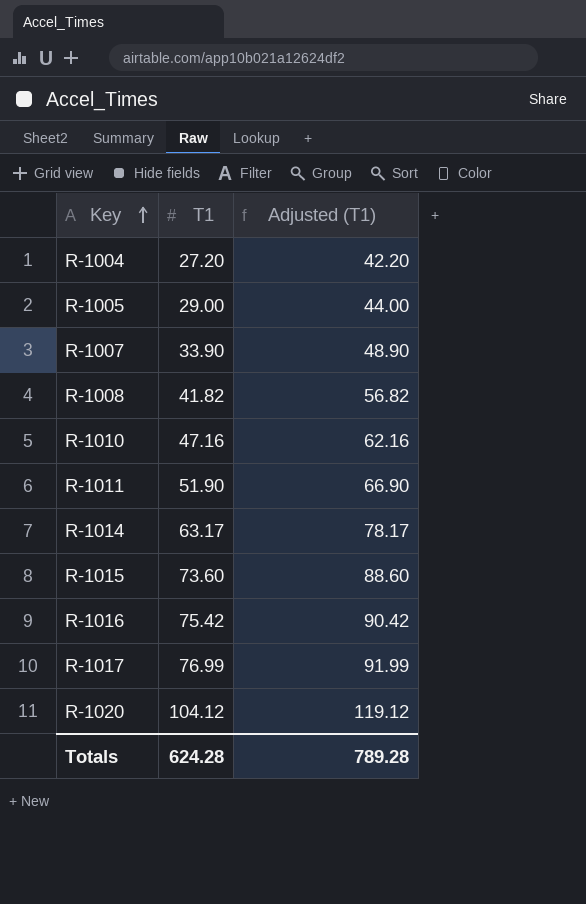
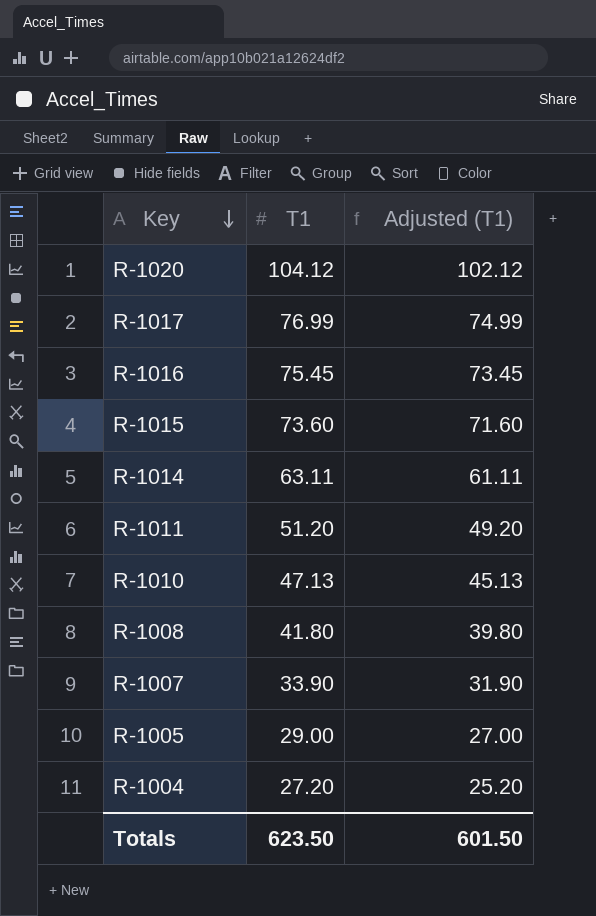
row order: Key ascending -> Key descending
column Adjusted (T1) | formula: [T1] + 15 -> [T1] - 2
R-1016 | T1: 75.42 -> 75.45
R-1014 | T1: 63.17 -> 63.11
R-1011 | T1: 51.90 -> 51.20
R-1010 | T1: 47.16 -> 47.13
R-1008 | T1: 41.82 -> 41.80
Totals | T1: 624.28 -> 623.50
Totals | Adjusted (T1): 789.28 -> 601.50

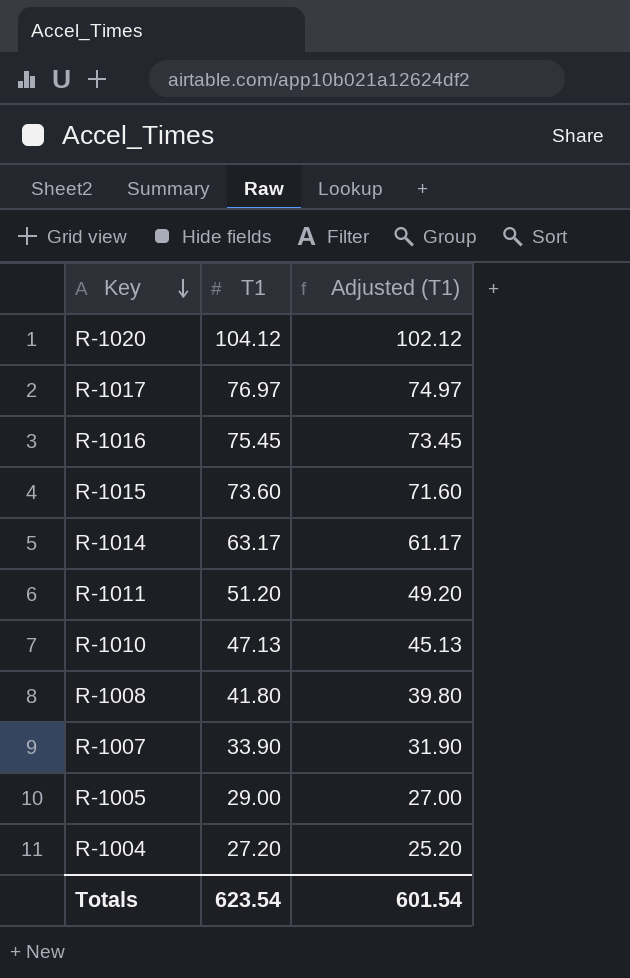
R-1017 | T1: 76.99 -> 76.97
R-1017 | Adjusted (T1): 74.99 -> 74.97
R-1014 | T1: 63.11 -> 63.17
R-1014 | Adjusted (T1): 61.11 -> 61.17
Totals | T1: 623.50 -> 623.54
Totals | Adjusted (T1): 601.50 -> 601.54

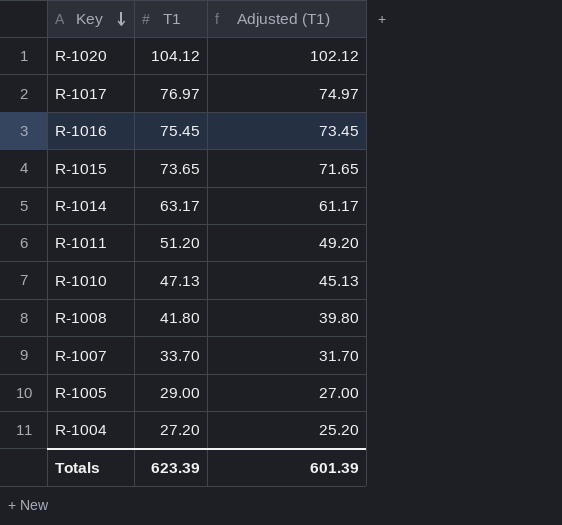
R-1015 | T1: 73.60 -> 73.65
R-1015 | Adjusted (T1): 71.60 -> 71.65
R-1007 | T1: 33.90 -> 33.70
R-1007 | Adjusted (T1): 31.90 -> 31.70
Totals | T1: 623.54 -> 623.39
Totals | Adjusted (T1): 601.54 -> 601.39

